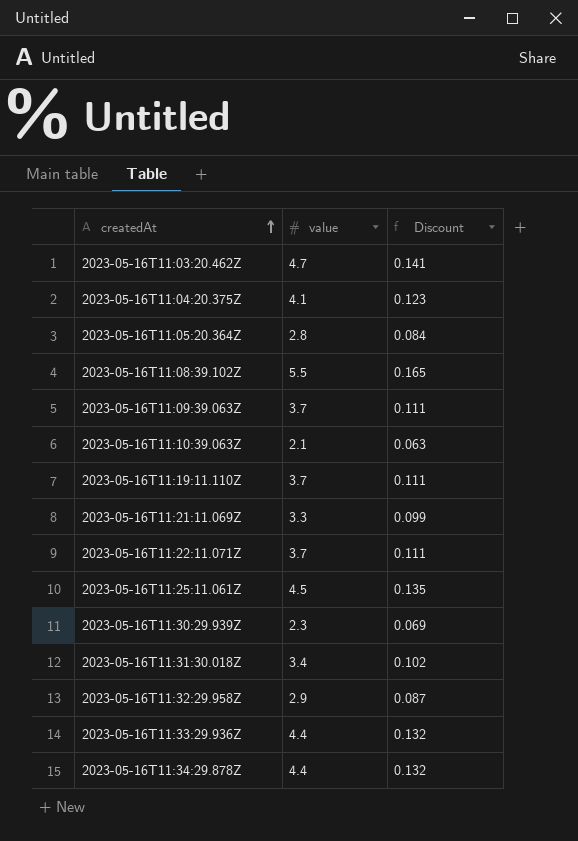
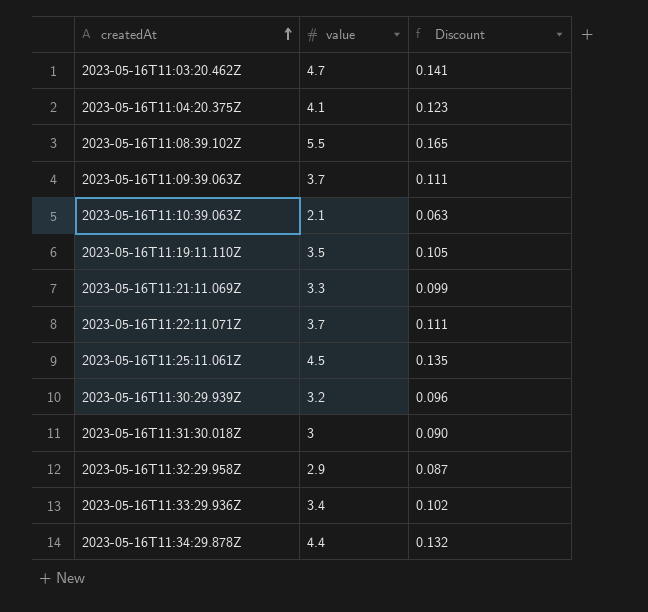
row 2023-05-16T11:05:20.364Z: 2.8 | 0.084 -> none
2023-05-16T11:19:11.110Z | value: 3.7 -> 3.5
2023-05-16T11:19:11.110Z | Discount: 0.111 -> 0.105
2023-05-16T11:30:29.939Z | value: 2.3 -> 3.2
2023-05-16T11:30:29.939Z | Discount: 0.069 -> 0.096
2023-05-16T11:31:30.018Z | value: 3.4 -> 3
2023-05-16T11:31:30.018Z | Discount: 0.102 -> 0.090
2023-05-16T11:33:29.936Z | value: 4.4 -> 3.4
2023-05-16T11:33:29.936Z | Discount: 0.132 -> 0.102

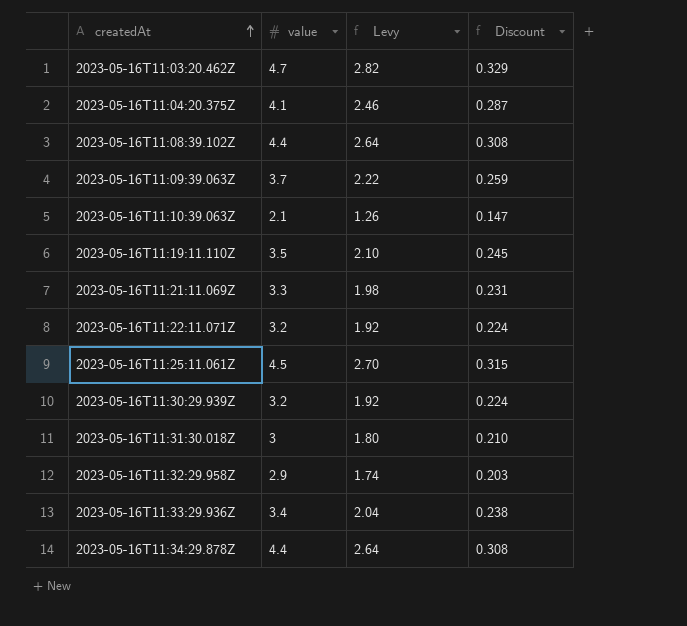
column Levy | formula: none -> [value] * 0.6
column Discount | formula: [value] * 0.03 -> [value] * 0.07
2023-05-16T11:08:39.102Z | value: 5.5 -> 4.4
2023-05-16T11:22:11.071Z | value: 3.7 -> 3.2

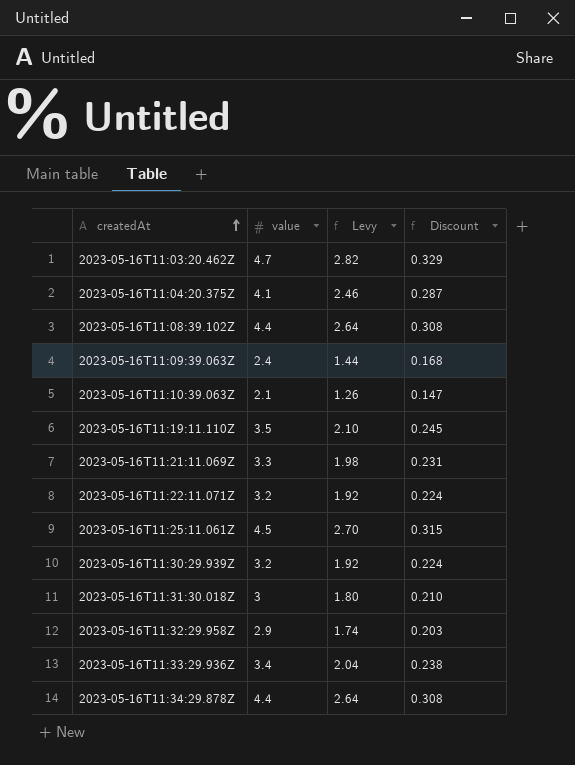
2023-05-16T11:09:39.063Z | value: 3.7 -> 2.4
2023-05-16T11:09:39.063Z | Levy: 2.22 -> 1.44
2023-05-16T11:09:39.063Z | Discount: 0.259 -> 0.168

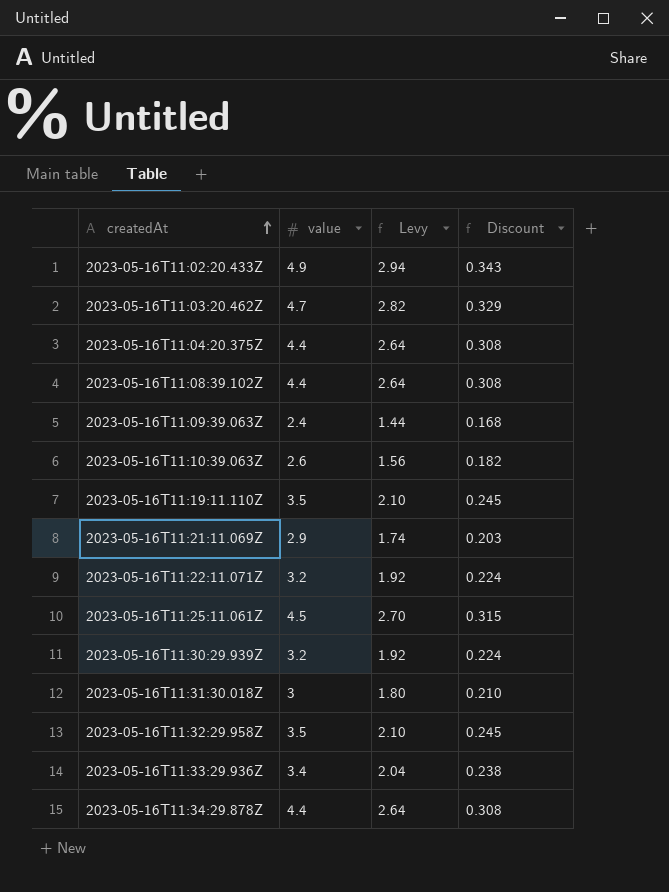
row 2023-05-16T11:02:20.433Z: none -> 4.9 | 2.94 | 0.343
2023-05-16T11:04:20.375Z | value: 4.1 -> 4.4
2023-05-16T11:04:20.375Z | Levy: 2.46 -> 2.64
2023-05-16T11:04:20.375Z | Discount: 0.287 -> 0.308
2023-05-16T11:10:39.063Z | value: 2.1 -> 2.6
2023-05-16T11:10:39.063Z | Levy: 1.26 -> 1.56
2023-05-16T11:10:39.063Z | Discount: 0.147 -> 0.182
2023-05-16T11:21:11.069Z | value: 3.3 -> 2.9
2023-05-16T11:21:11.069Z | Levy: 1.98 -> 1.74
2023-05-16T11:21:11.069Z | Discount: 0.231 -> 0.203
2023-05-16T11:32:29.958Z | value: 2.9 -> 3.5
2023-05-16T11:32:29.958Z | Levy: 1.74 -> 2.10
2023-05-16T11:32:29.958Z | Discount: 0.203 -> 0.245

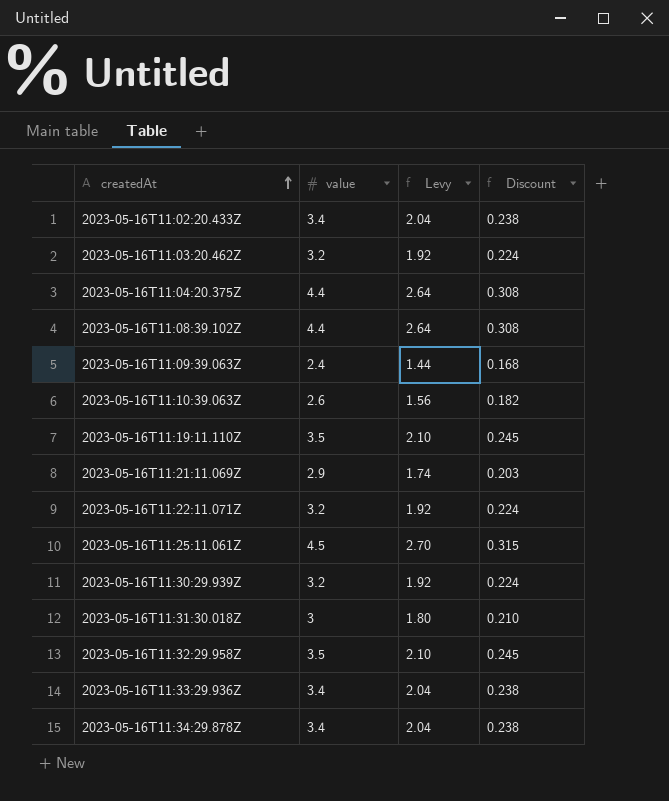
2023-05-16T11:02:20.433Z | value: 4.9 -> 3.4
2023-05-16T11:02:20.433Z | Levy: 2.94 -> 2.04
2023-05-16T11:02:20.433Z | Discount: 0.343 -> 0.238
2023-05-16T11:03:20.462Z | value: 4.7 -> 3.2
2023-05-16T11:03:20.462Z | Levy: 2.82 -> 1.92
2023-05-16T11:03:20.462Z | Discount: 0.329 -> 0.224
2023-05-16T11:34:29.878Z | value: 4.4 -> 3.4
2023-05-16T11:34:29.878Z | Levy: 2.64 -> 2.04
2023-05-16T11:34:29.878Z | Discount: 0.308 -> 0.238

